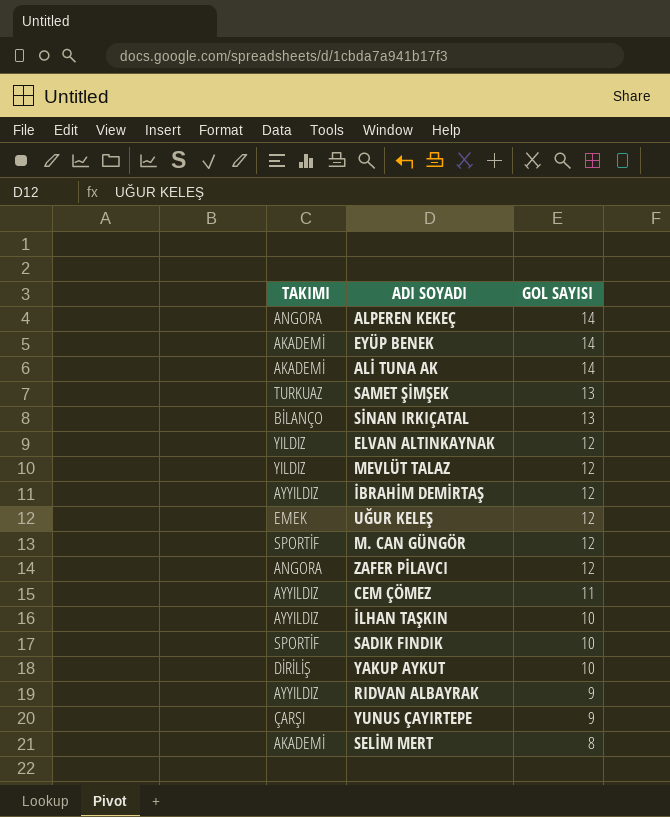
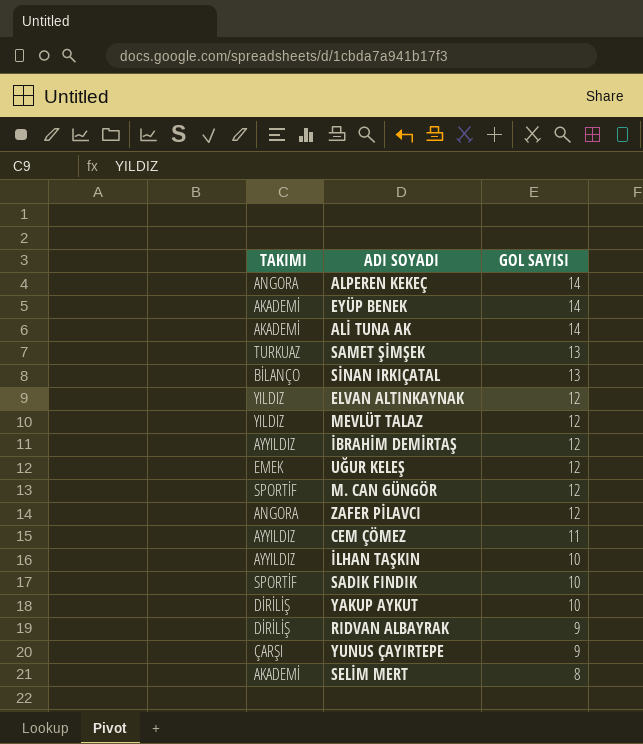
RIDVAN ALBAYRAK | TAKIMI: AYYILDIZ -> DİRİLİŞ

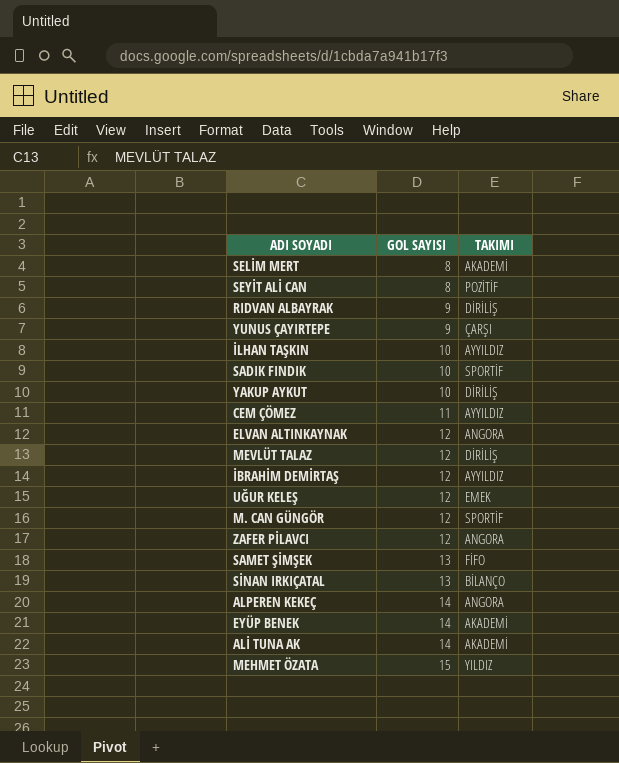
row order: GOL SAYISI descending -> GOL SAYISI ascending
column TAKIMI | position: 1 -> 3
row SEYİT ALİ CAN: none -> 8 | POZİTİF
ELVAN ALTINKAYNAK | TAKIMI: YILDIZ -> ANGORA
MEVLÜT TALAZ | TAKIMI: YILDIZ -> DİRİLİŞ
SAMET ŞİMŞEK | TAKIMI: TURKUAZ -> FİFO
row MEHMET ÖZATA: none -> 15 | YILDIZ

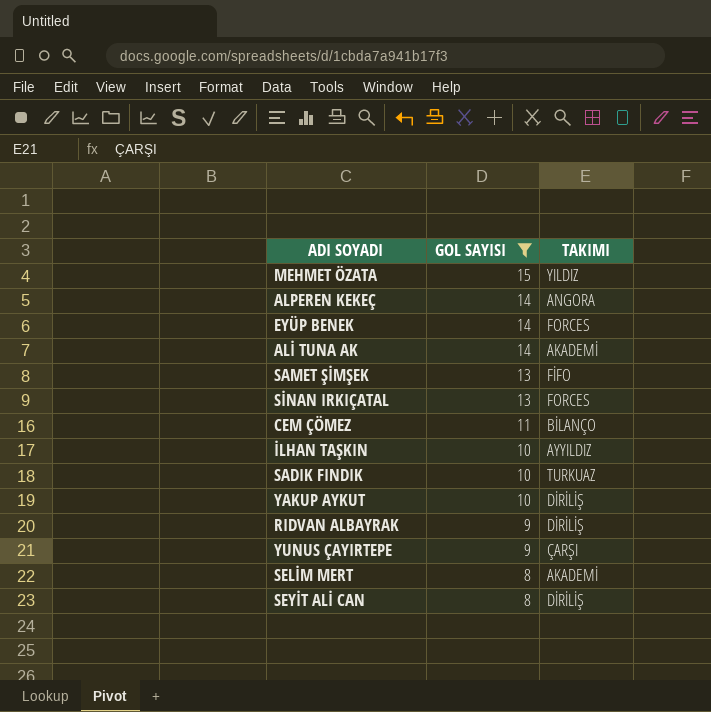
filter: none -> GOL SAYISI != 12
row order: GOL SAYISI ascending -> GOL SAYISI descending
EYÜP BENEK | TAKIMI: AKADEMİ -> FORCES
SİNAN IRKIÇATAL | TAKIMI: BİLANÇO -> FORCES
CEM ÇÖMEZ | TAKIMI: AYYILDIZ -> BİLANÇO
SADIK FINDIK | TAKIMI: SPORTİF -> TURKUAZ
SEYİT ALİ CAN | TAKIMI: POZİTİF -> DİRİLİŞ

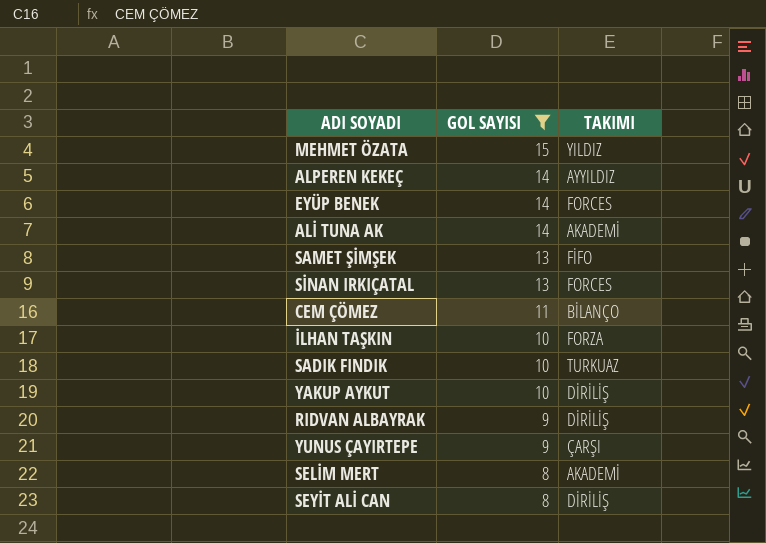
ALPEREN KEKEÇ | TAKIMI: ANGORA -> AYYILDIZ
İLHAN TAŞKIN | TAKIMI: AYYILDIZ -> FORZA

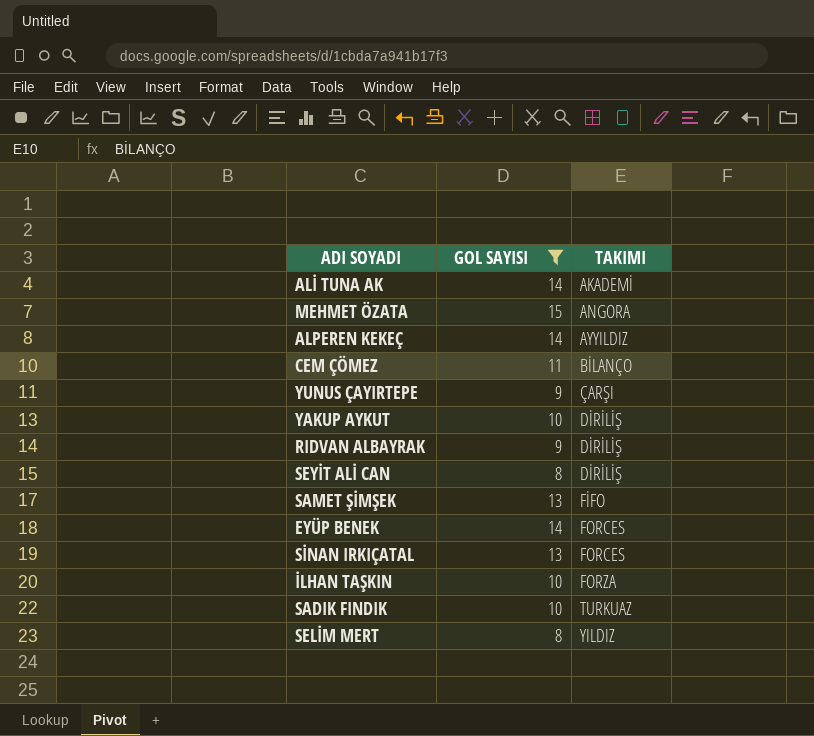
row order: GOL SAYISI descending -> TAKIMI ascending
MEHMET ÖZATA | TAKIMI: YILDIZ -> ANGORA
SELİM MERT | TAKIMI: AKADEMİ -> YILDIZ

